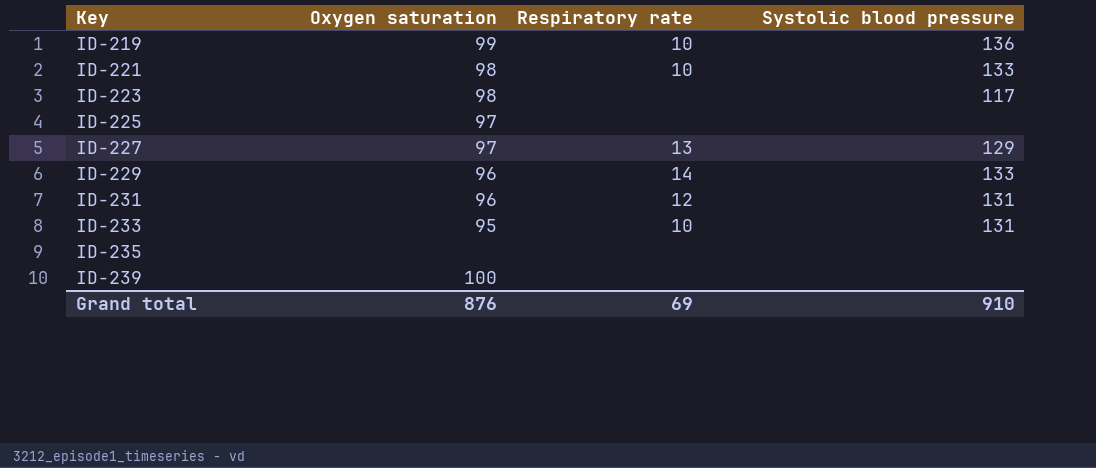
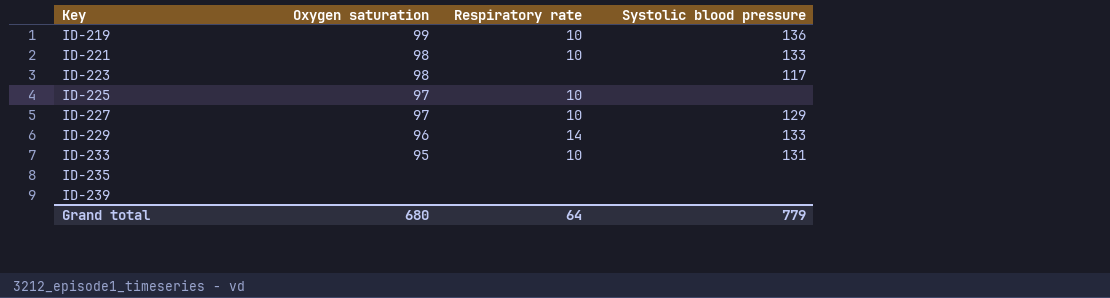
row ID-231: 96 | 12 | 131 -> none
ID-225 | Respiratory rate: none -> 10
ID-227 | Respiratory rate: 13 -> 10
ID-239 | Oxygen saturation: 100 -> none
Grand total | Oxygen saturation: 876 -> 680
Grand total | Respiratory rate: 69 -> 64
Grand total | Systolic blood pressure: 910 -> 779

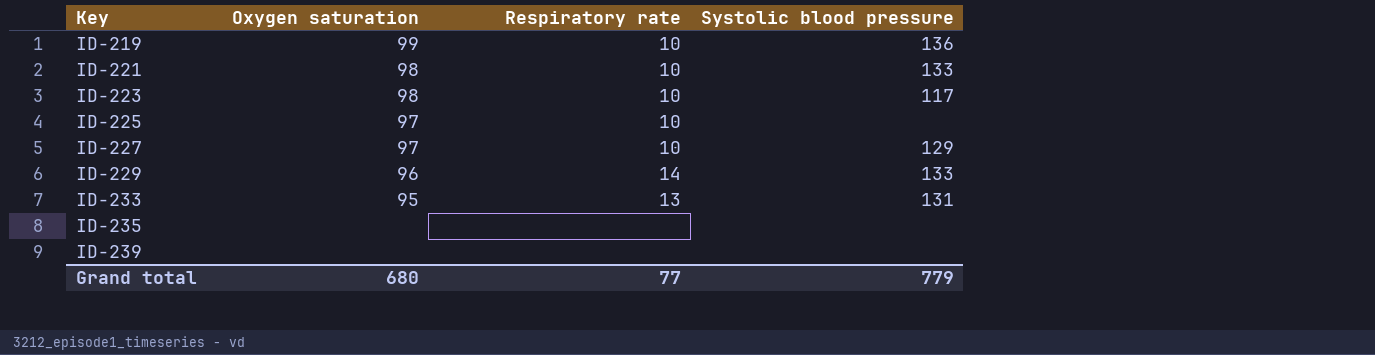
ID-223 | Respiratory rate: none -> 10
ID-233 | Respiratory rate: 10 -> 13
Grand total | Respiratory rate: 64 -> 77

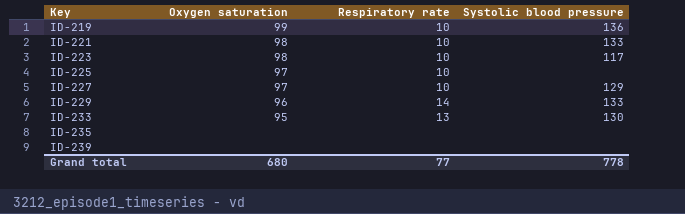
ID-233 | Systolic blood pressure: 131 -> 130
Grand total | Systolic blood pressure: 779 -> 778

